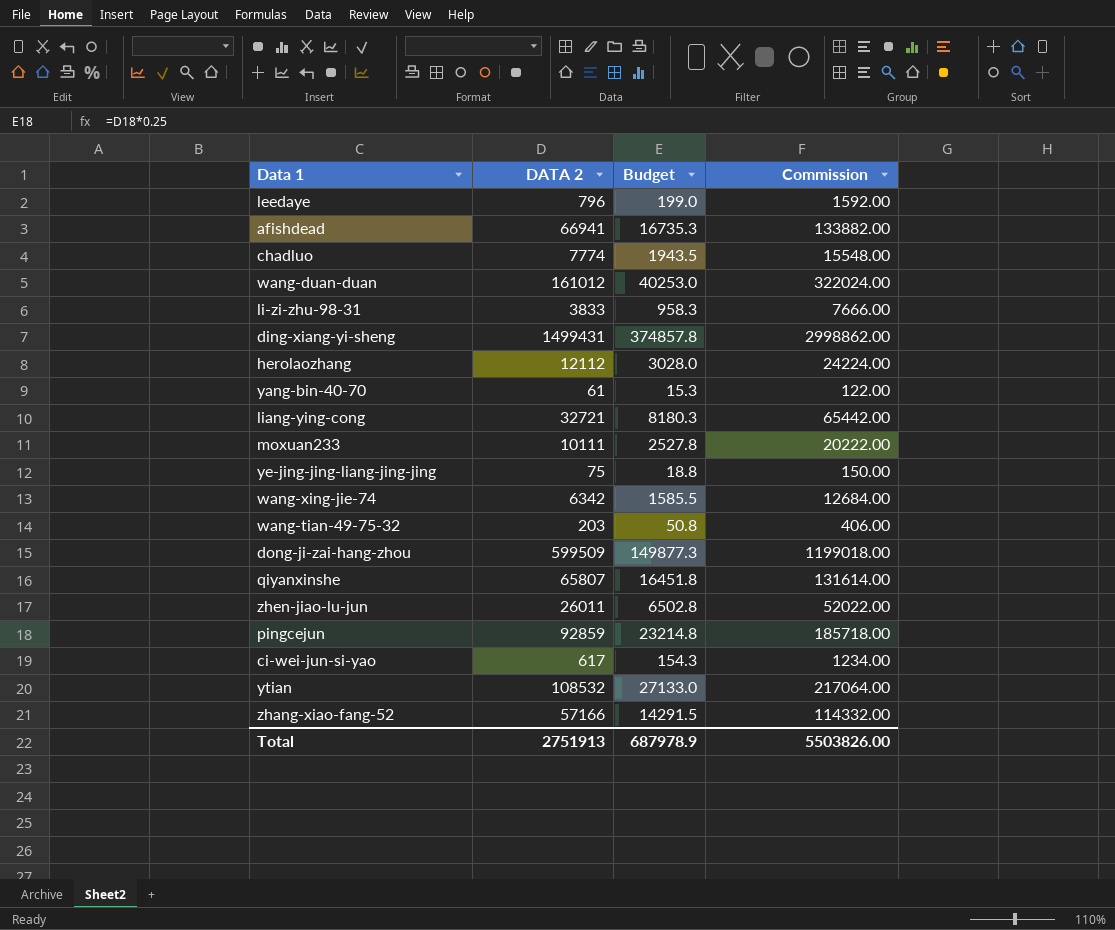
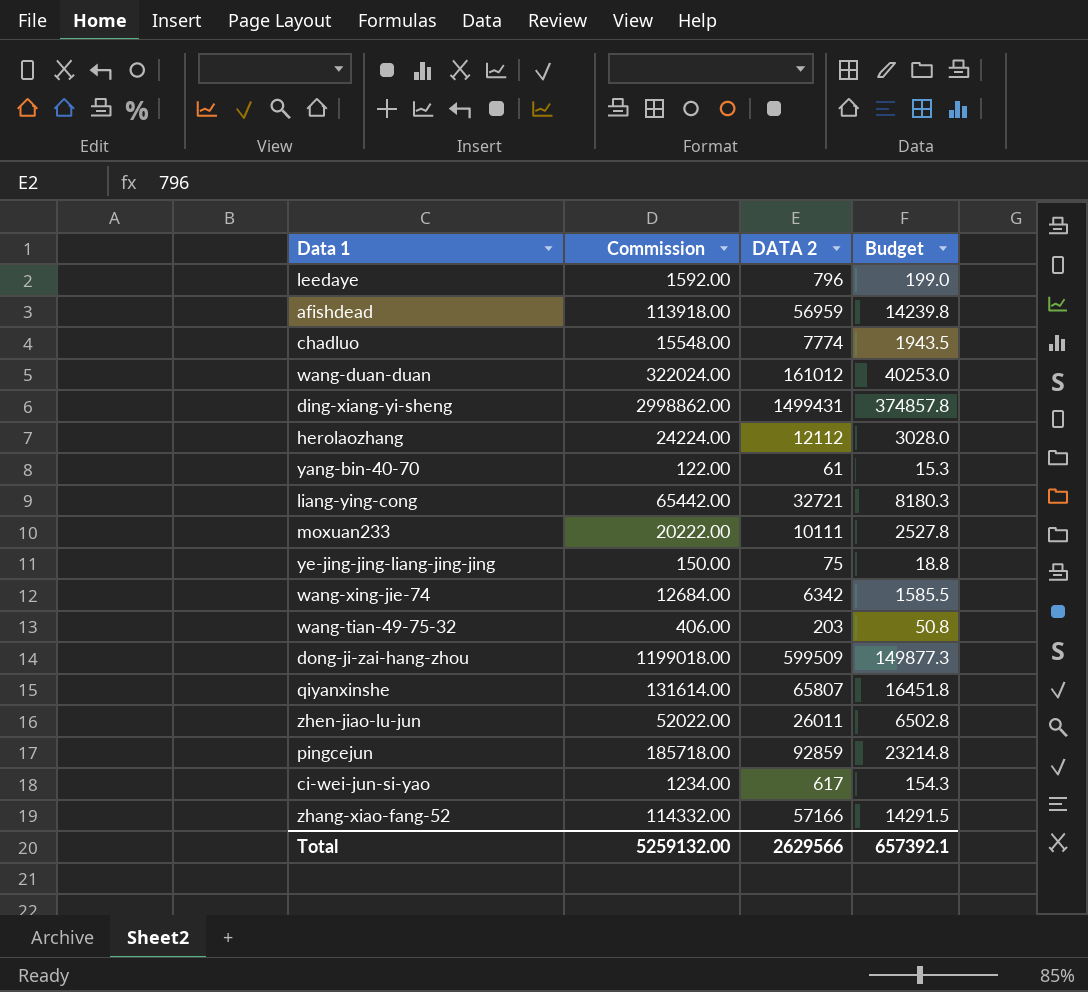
column Commission | position: 4 -> 2
row li-zi-zhu-98-31: 3833 | 958.3 | 7666.00 -> none
row ytian: 108532 | 27133.0 | 217064.00 -> none
afishdead | Commission: 133882.00 -> 113918.00
afishdead | DATA 2: 66941 -> 56959
afishdead | Budget: 16735.3 -> 14239.8
Total | Commission: 5503826.00 -> 5259132.00
Total | DATA 2: 2751913 -> 2629566
Total | Budget: 687978.9 -> 657392.1

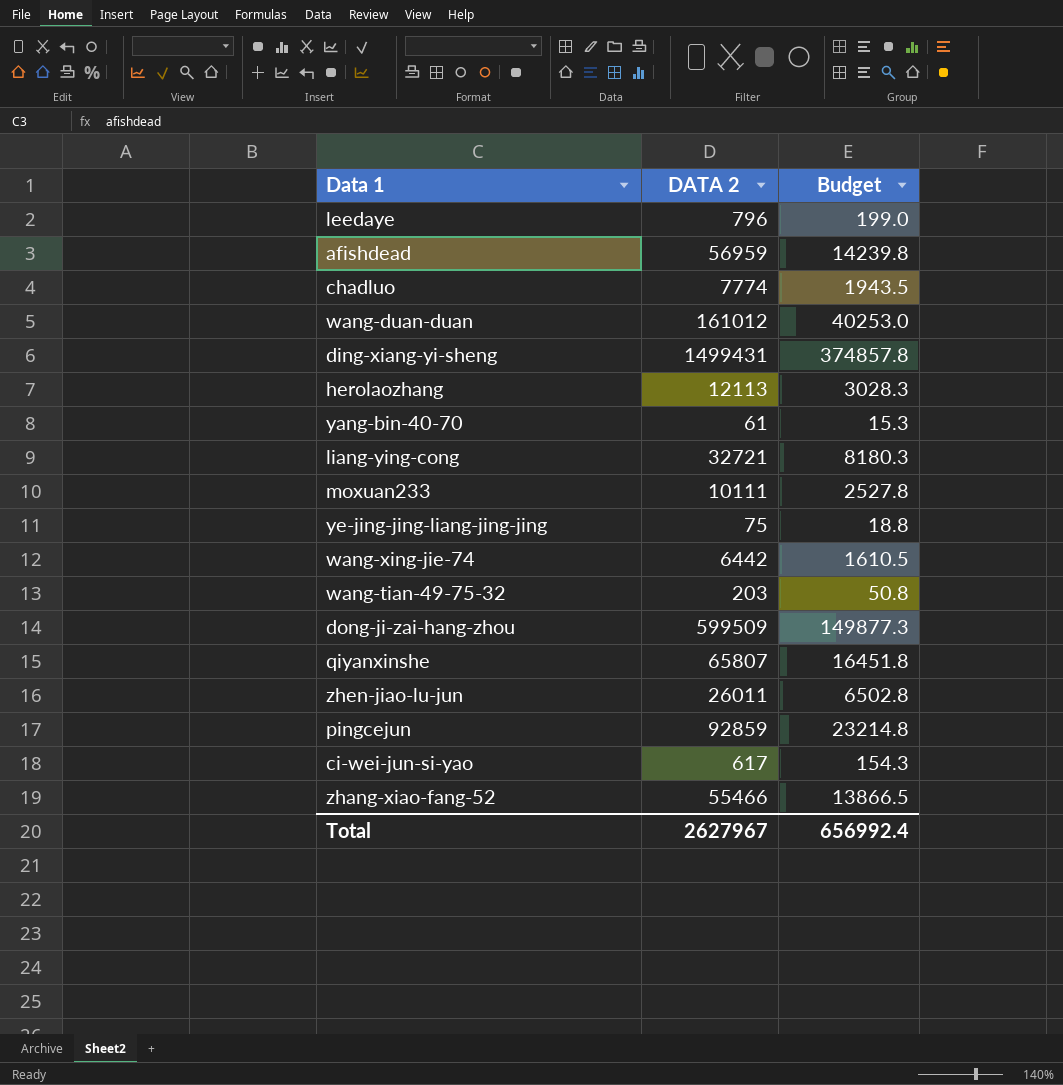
column Commission | formula: [DATA 2] * 2 -> none
herolaozhang | DATA 2: 12112 -> 12113
herolaozhang | Budget: 3028.0 -> 3028.3
wang-xing-jie-74 | DATA 2: 6342 -> 6442
wang-xing-jie-74 | Budget: 1585.5 -> 1610.5
zhang-xiao-fang-52 | DATA 2: 57166 -> 55466
zhang-xiao-fang-52 | Budget: 14291.5 -> 13866.5
Total | DATA 2: 2629566 -> 2627967
Total | Budget: 657392.1 -> 656992.4

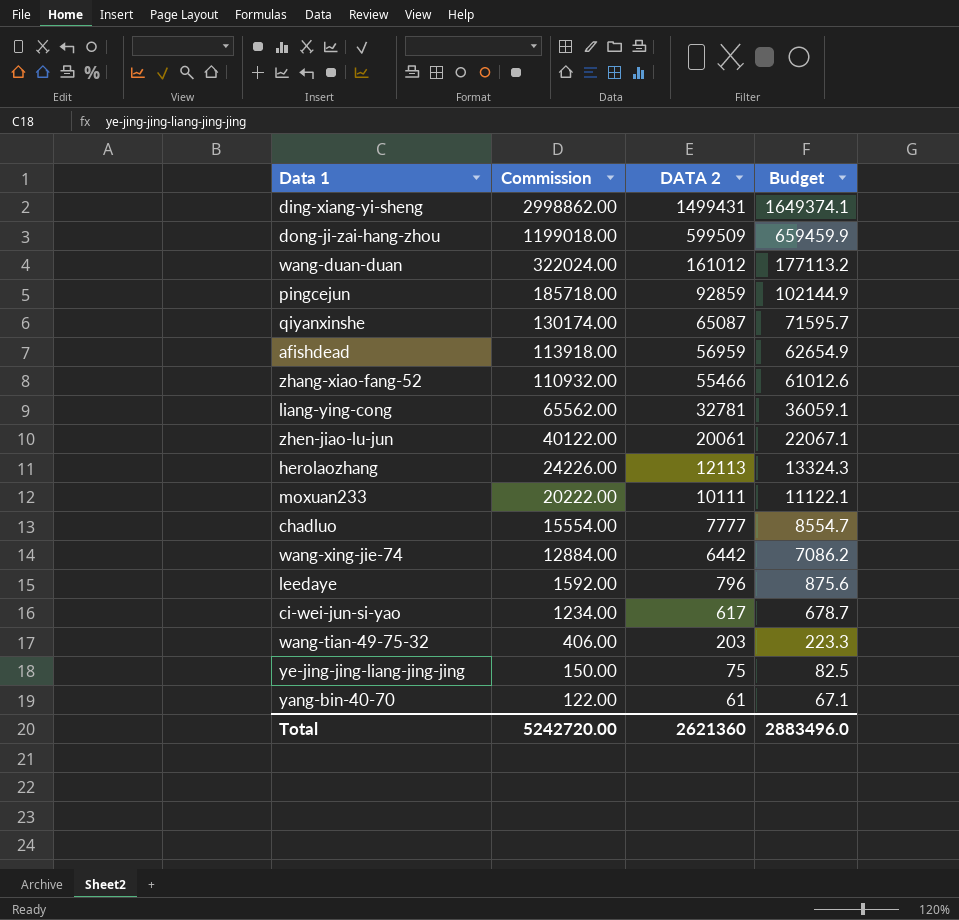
row order: none -> Commission descending
column Commission | formula: none -> [DATA 2] * 2
column Budget | formula: [DATA 2] * 0.25 -> [DATA 2] * 1.1
qiyanxinshe | DATA 2: 65807 -> 65087
liang-ying-cong | DATA 2: 32721 -> 32781
zhen-jiao-lu-jun | DATA 2: 26011 -> 20061
chadluo | DATA 2: 7774 -> 7777
Total | DATA 2: 2627967 -> 2621360
Total | Budget: 656992.4 -> 2883496.0

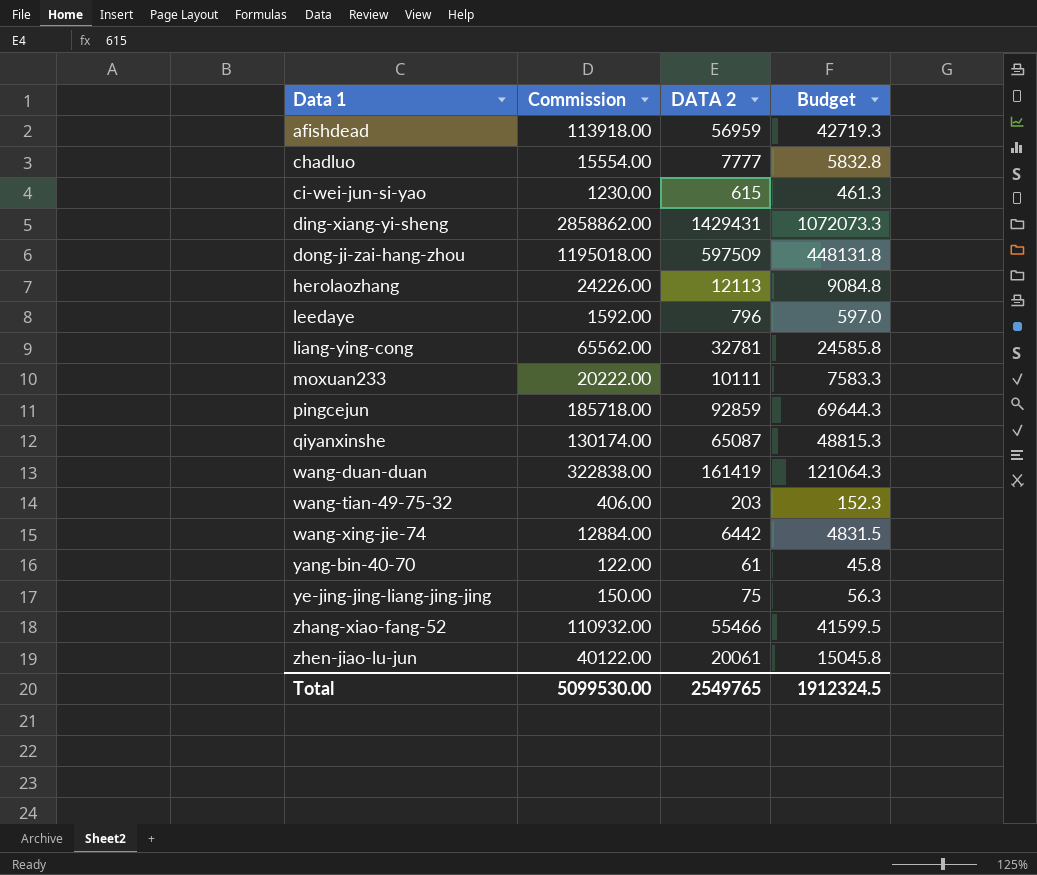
row order: Commission descending -> Data 1 ascending
column Budget | formula: [DATA 2] * 1.1 -> [DATA 2] * 0.75
ci-wei-jun-si-yao | Commission: 1234.00 -> 1230.00
ci-wei-jun-si-yao | DATA 2: 617 -> 615
ding-xiang-yi-sheng | Commission: 2998862.00 -> 2858862.00
ding-xiang-yi-sheng | DATA 2: 1499431 -> 1429431
dong-ji-zai-hang-zhou | Commission: 1199018.00 -> 1195018.00
dong-ji-zai-hang-zhou | DATA 2: 599509 -> 597509
wang-duan-duan | Commission: 322024.00 -> 322838.00
wang-duan-duan | DATA 2: 161012 -> 161419
Total | Commission: 5242720.00 -> 5099530.00
Total | DATA 2: 2621360 -> 2549765
Total | Budget: 2883496.0 -> 1912324.5

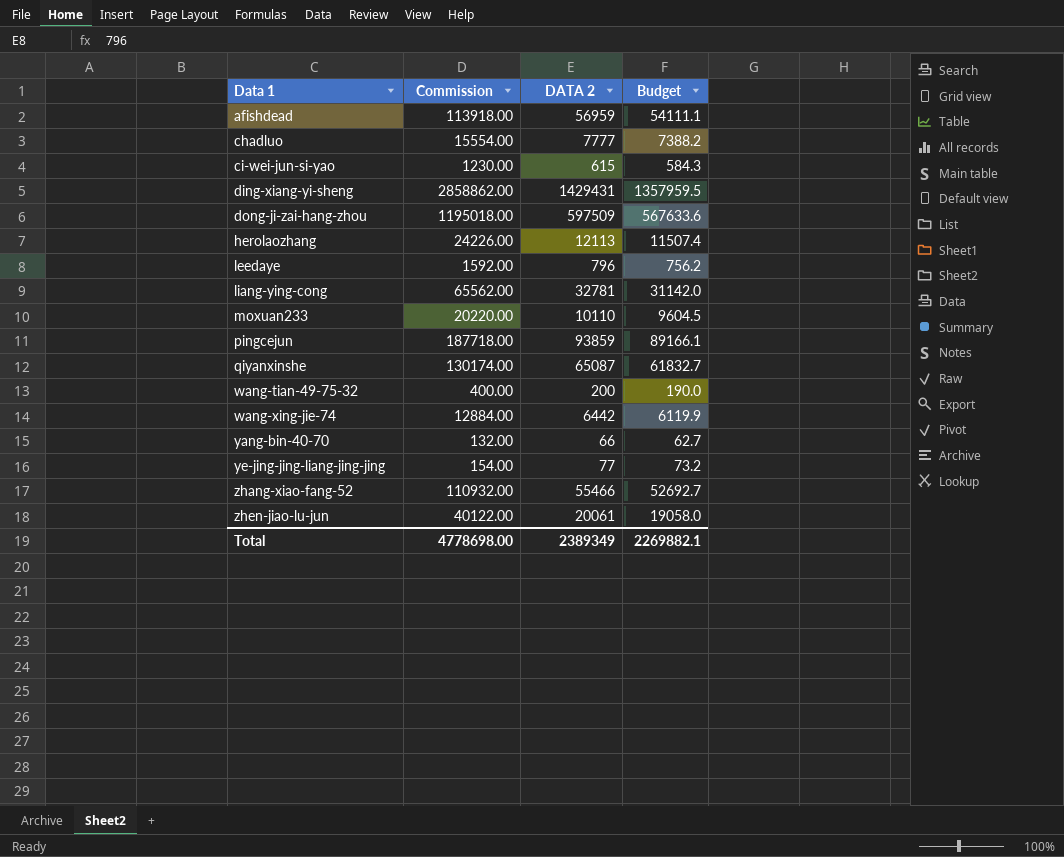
column Budget | formula: [DATA 2] * 0.75 -> [DATA 2] * 0.95
row wang-duan-duan: 322838.00 | 161419 | 121064.3 -> none
moxuan233 | Commission: 20222.00 -> 20220.00
moxuan233 | DATA 2: 10111 -> 10110
pingcejun | Commission: 185718.00 -> 187718.00
pingcejun | DATA 2: 92859 -> 93859
wang-tian-49-75-32 | Commission: 406.00 -> 400.00
wang-tian-49-75-32 | DATA 2: 203 -> 200
yang-bin-40-70 | Commission: 122.00 -> 132.00
yang-bin-40-70 | DATA 2: 61 -> 66
ye-jing-jing-liang-jing-jing | Commission: 150.00 -> 154.00
ye-jing-jing-liang-jing-jing | DATA 2: 75 -> 77
Total | Commission: 5099530.00 -> 4778698.00
Total | DATA 2: 2549765 -> 2389349
Total | Budget: 1912324.5 -> 2269882.1

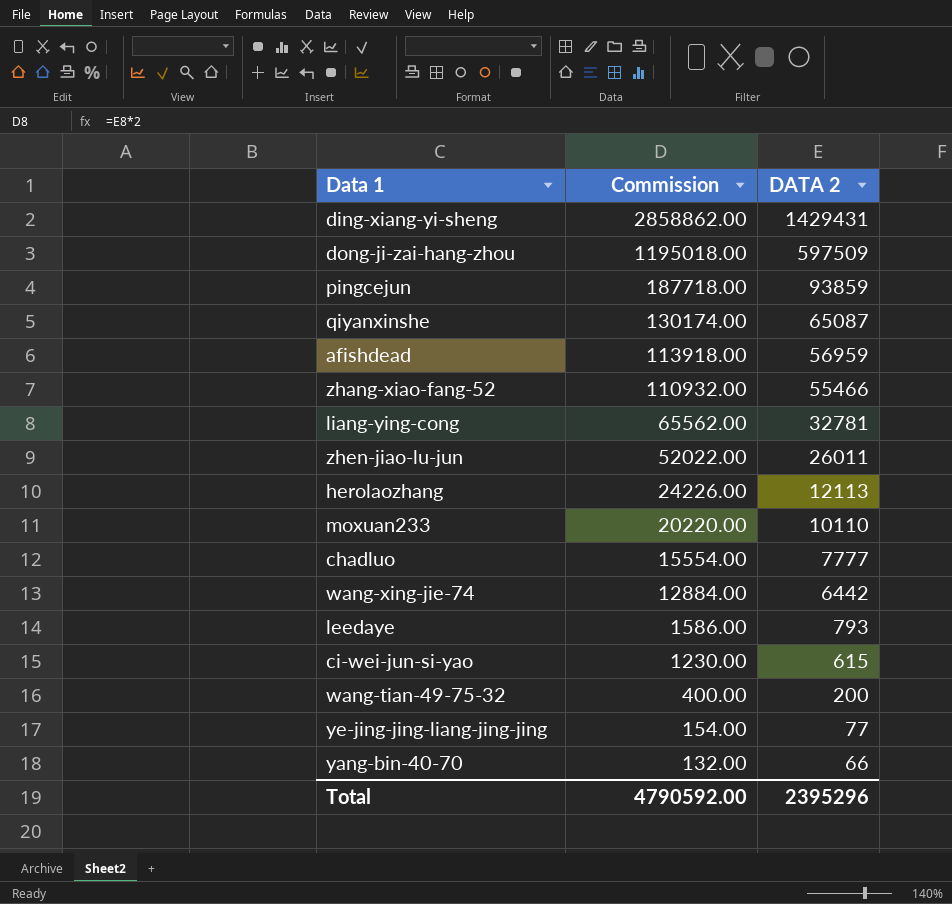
row order: Data 1 ascending -> Commission descending
column Budget | formula: [DATA 2] * 0.95 -> none
zhen-jiao-lu-jun | Commission: 40122.00 -> 52022.00
zhen-jiao-lu-jun | DATA 2: 20061 -> 26011
leedaye | Commission: 1592.00 -> 1586.00
leedaye | DATA 2: 796 -> 793
Total | Commission: 4778698.00 -> 4790592.00
Total | DATA 2: 2389349 -> 2395296

